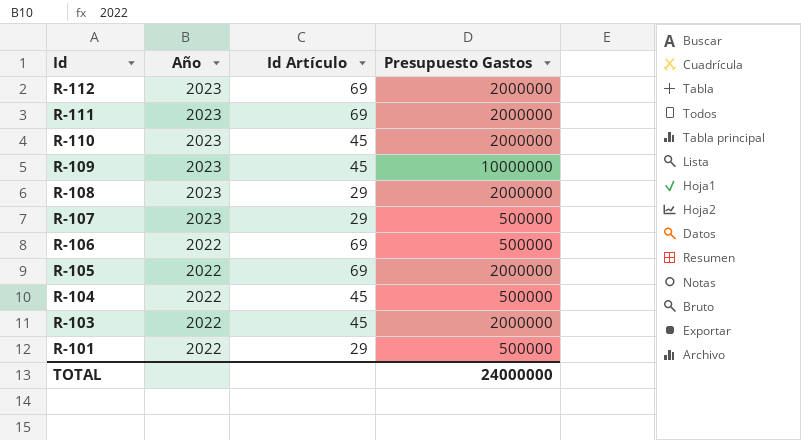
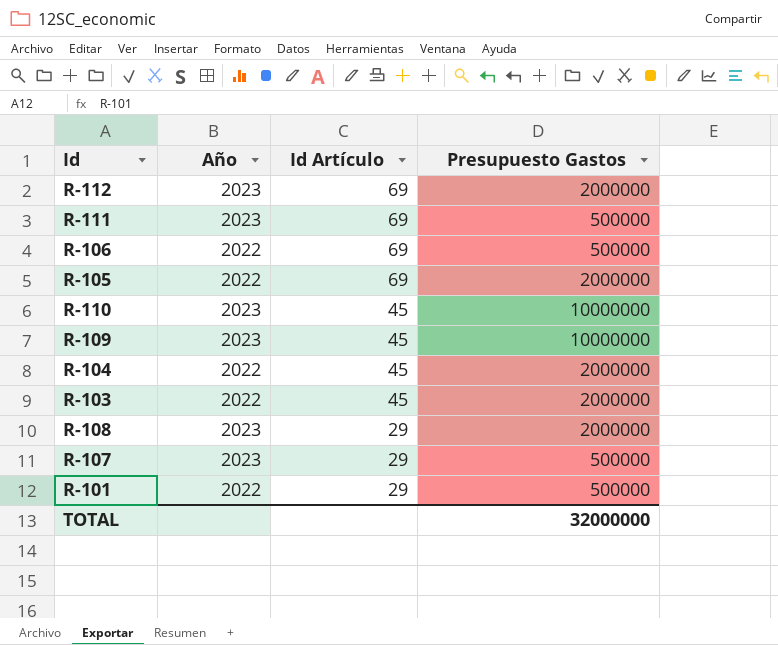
row order: Id descending -> Id Artículo descending
R-111 | Presupuesto Gastos: 2000000 -> 500000
R-110 | Presupuesto Gastos: 2000000 -> 10000000
R-104 | Presupuesto Gastos: 500000 -> 2000000
TOTAL | Presupuesto Gastos: 24000000 -> 32000000

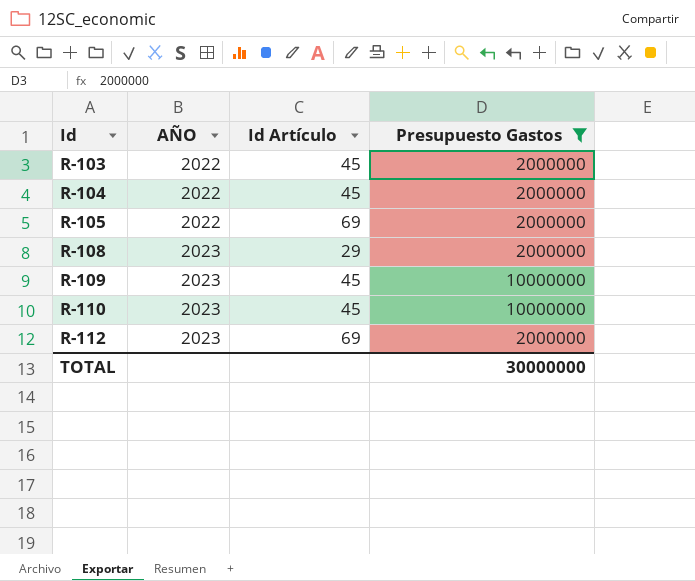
filter: none -> Presupuesto Gastos != 500000
row order: Id Artículo descending -> Id ascending
column name: Año -> AÑO
TOTAL | Presupuesto Gastos: 32000000 -> 30000000

